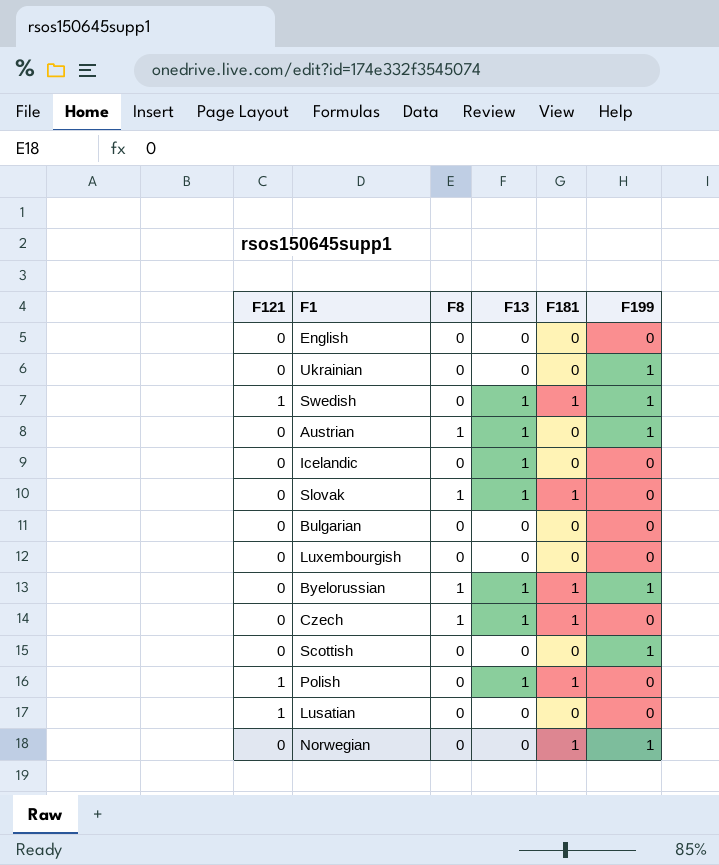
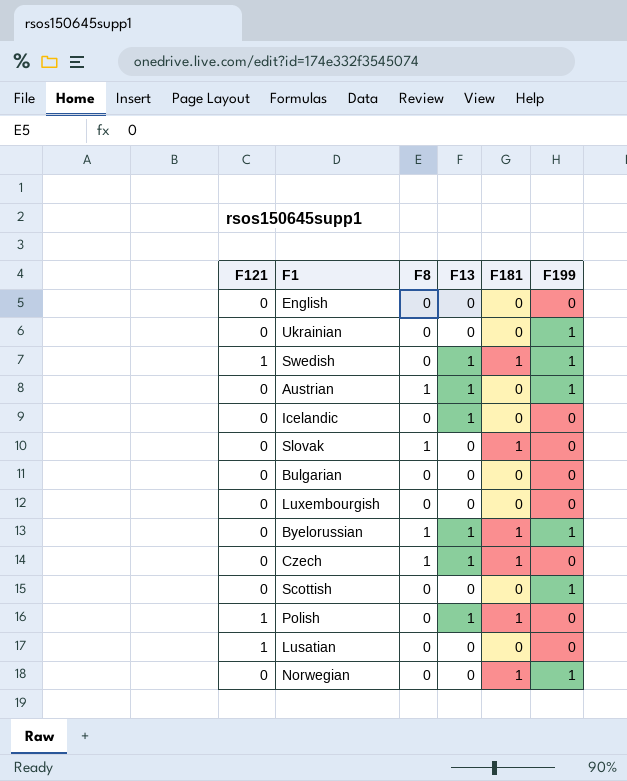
Slovak | F13: 1 -> 0

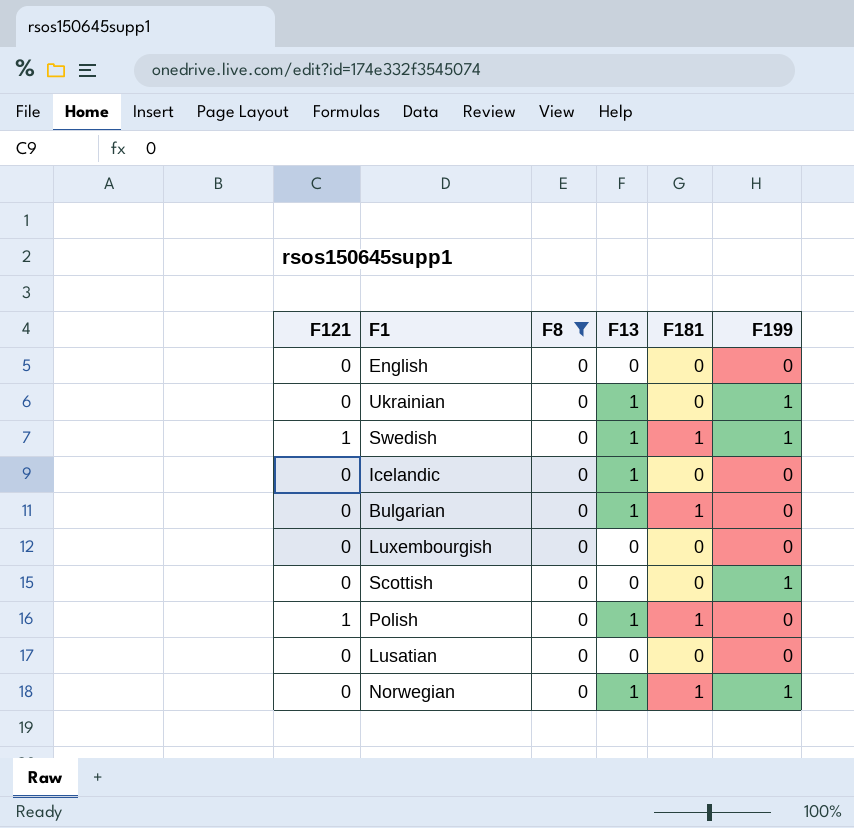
filter: none -> F8 = 0
Ukrainian | F13: 0 -> 1
Bulgarian | F13: 0 -> 1
Bulgarian | F181: 0 -> 1
Lusatian | F121: 1 -> 0
Norwegian | F13: 0 -> 1

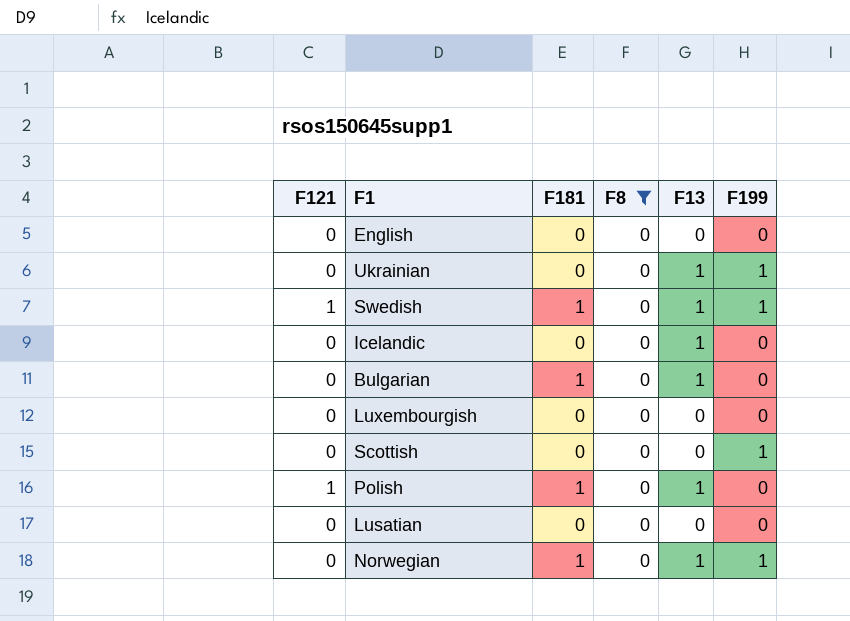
column F181 | position: 5 -> 3

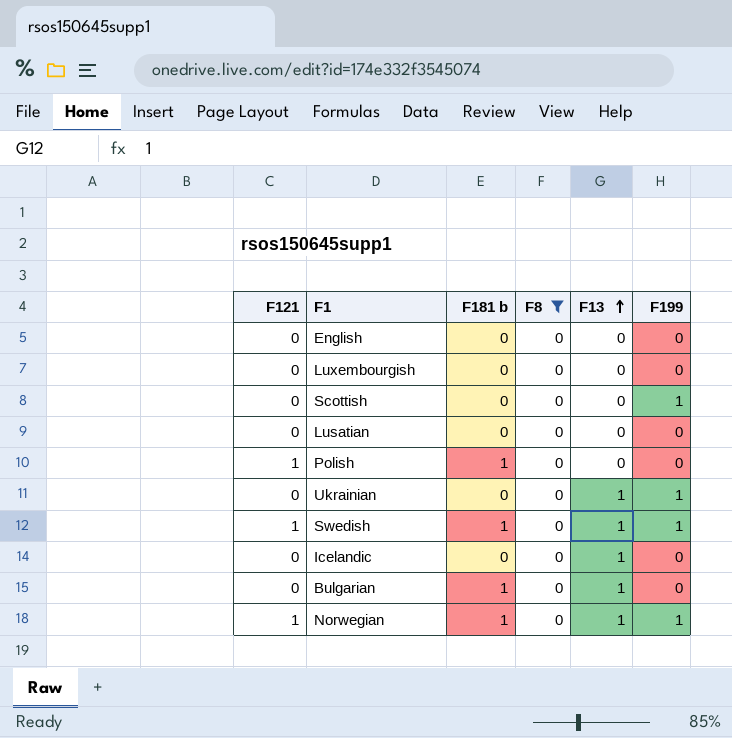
row order: none -> F13 ascending
column name: F181 -> F181 b
Polish | F13: 1 -> 0
Norwegian | F121: 0 -> 1

